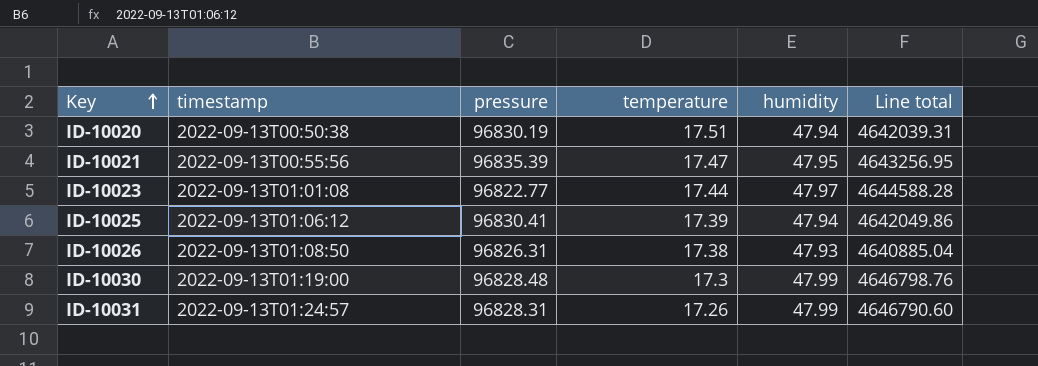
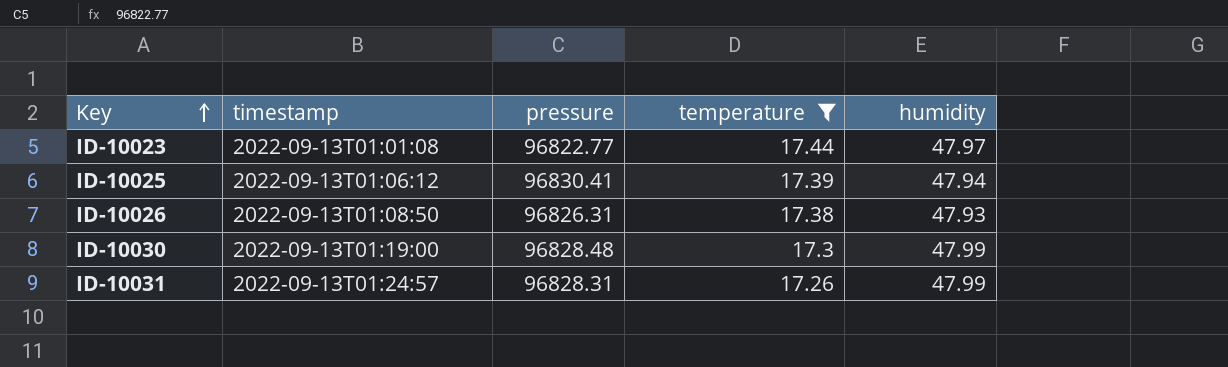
filter: none -> temperature <= 17.44
column Line total | formula: [pressure] * [humidity] -> none

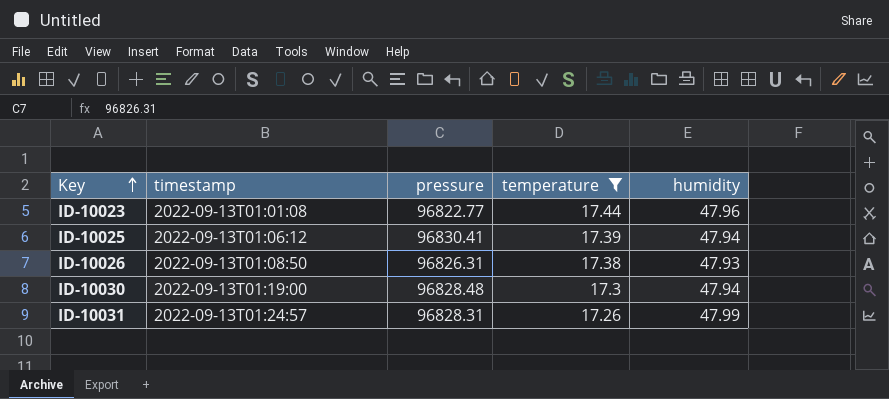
ID-10023 | humidity: 47.97 -> 47.96
ID-10030 | humidity: 47.99 -> 47.94

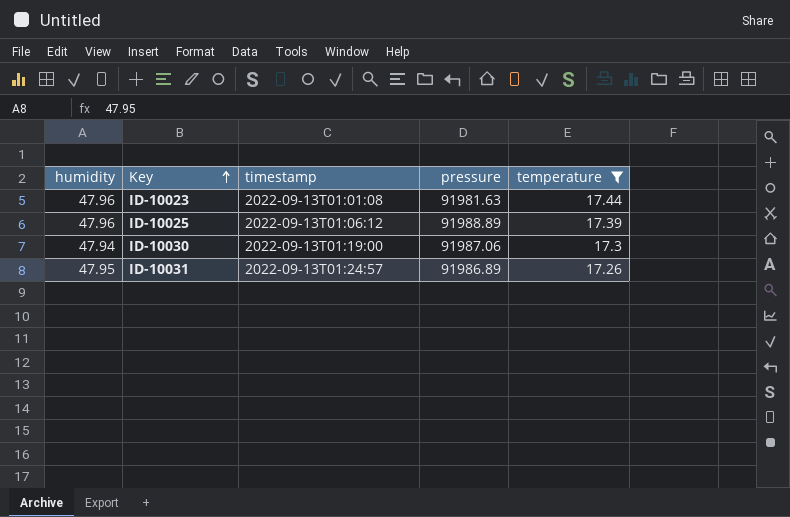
column humidity | position: 5 -> 1
row ID-10026: 2022-09-13T01:08:50 | 96826.31 | 17.38 | 47.93 -> none
ID-10023 | pressure: 96822.77 -> 91981.63
ID-10025 | humidity: 47.94 -> 47.96
ID-10025 | pressure: 96830.41 -> 91988.89
ID-10030 | pressure: 96828.48 -> 91987.06
ID-10031 | humidity: 47.99 -> 47.95
ID-10031 | pressure: 96828.31 -> 91986.89

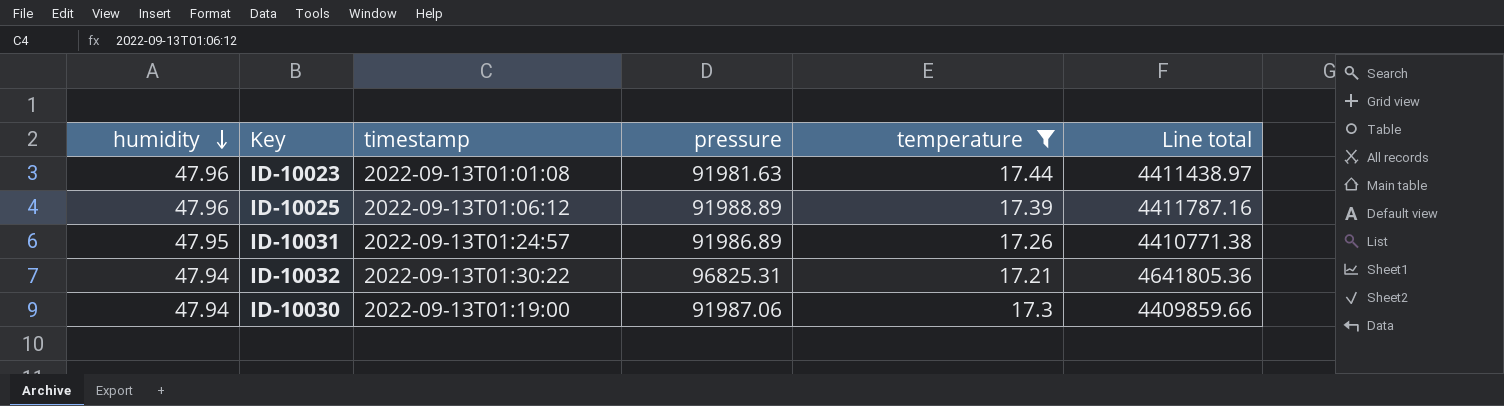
row order: Key ascending -> humidity descending
column Line total | formula: none -> [humidity] * [pressure]
row ID-10032: none -> 47.94 | 2022-09-13T01:30:22 | 96825.31 | 17.21 | 4641805.36

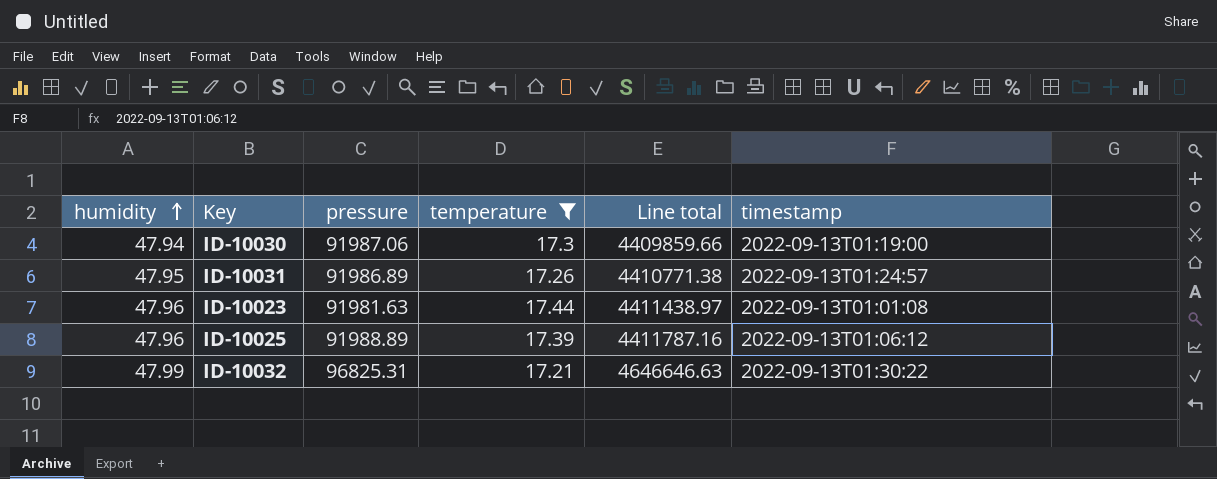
row order: humidity descending -> humidity ascending
column timestamp | position: 3 -> 6
ID-10032 | humidity: 47.94 -> 47.99
ID-10032 | Line total: 4641805.36 -> 4646646.63

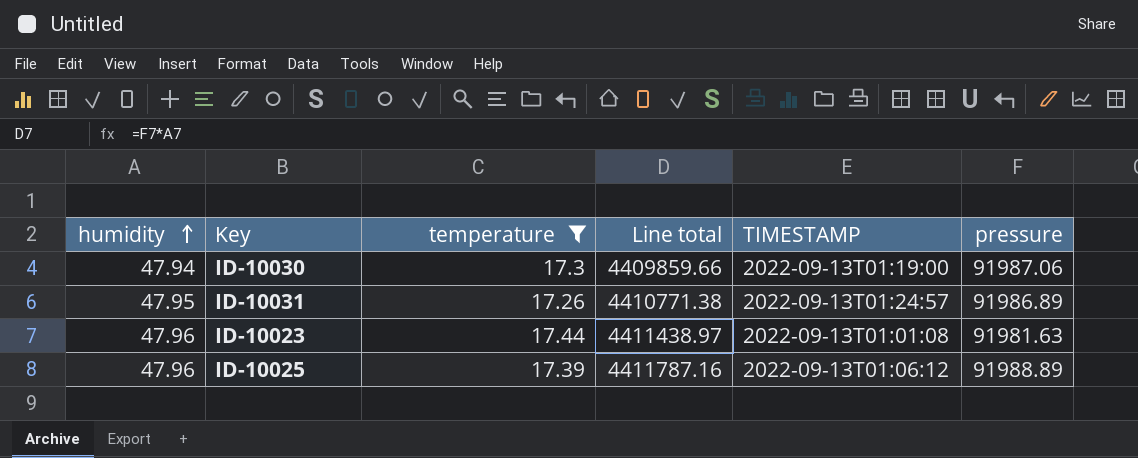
column name: timestamp -> TIMESTAMP
column pressure | position: 3 -> 6
row ID-10032: 47.99 | 96825.31 | 17.21 | 4646646.63 | 2022-09-13T01:30:22 -> none

